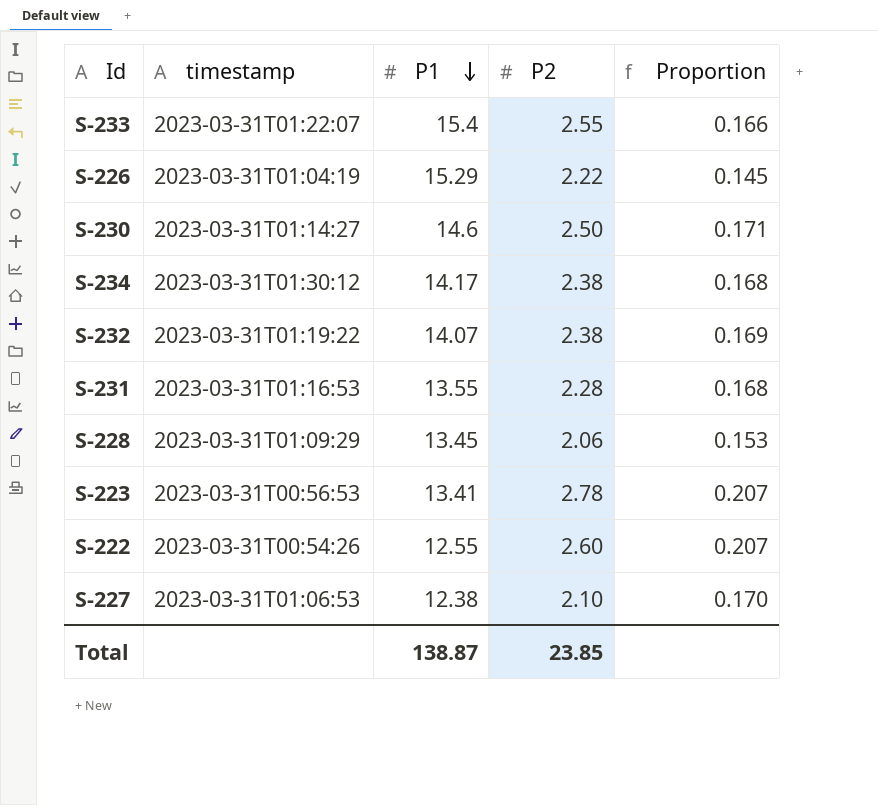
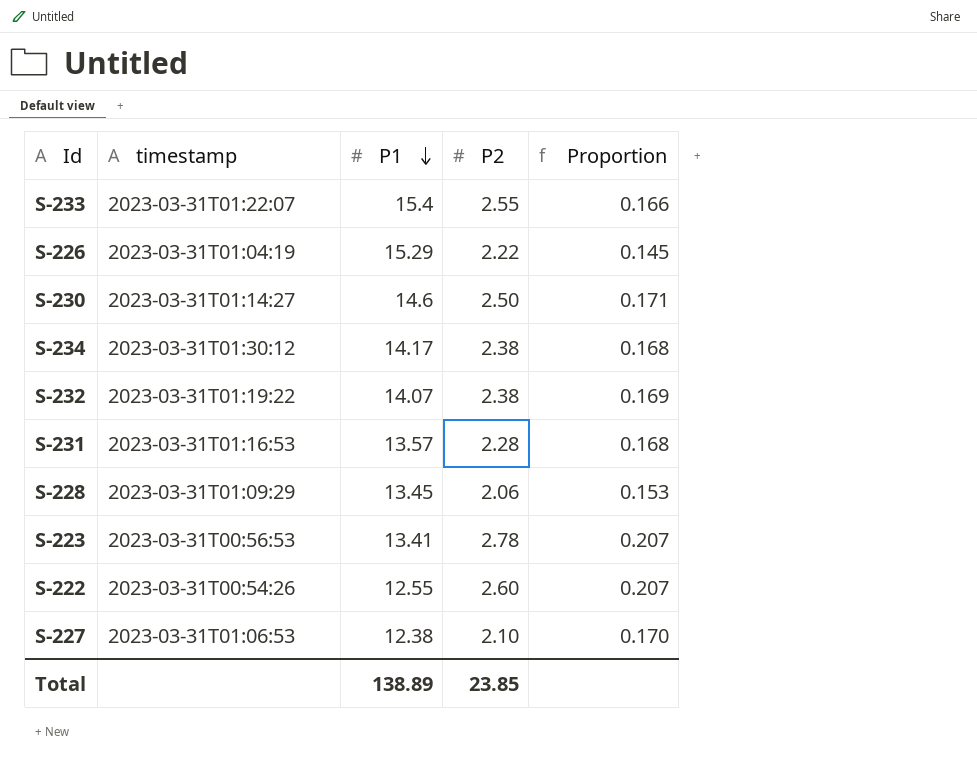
S-231 | P1: 13.55 -> 13.57
Total | P1: 138.87 -> 138.89

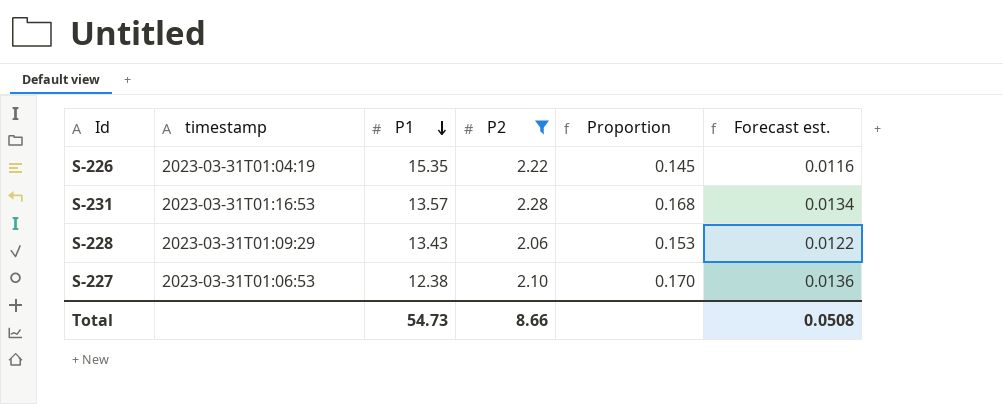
filter: none -> P2 <= 2.28
column Forecast est. | formula: none -> [Proportion] * 0.08
S-226 | P1: 15.29 -> 15.35
S-228 | P1: 13.45 -> 13.43
Total | P1: 138.89 -> 54.73
Total | P2: 23.85 -> 8.66

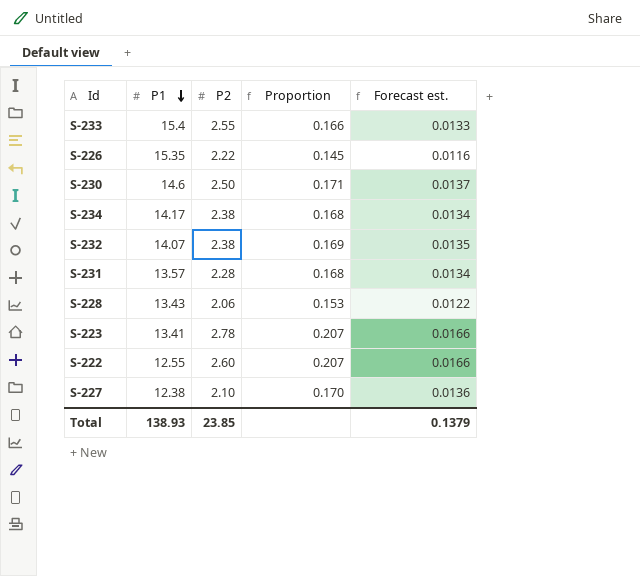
filter: P2 <= 2.28 -> none
column timestamp | position: 2 -> none
Total | P1: 54.73 -> 138.93
Total | P2: 8.66 -> 23.85
Total | Forecast est.: 0.0508 -> 0.1379

